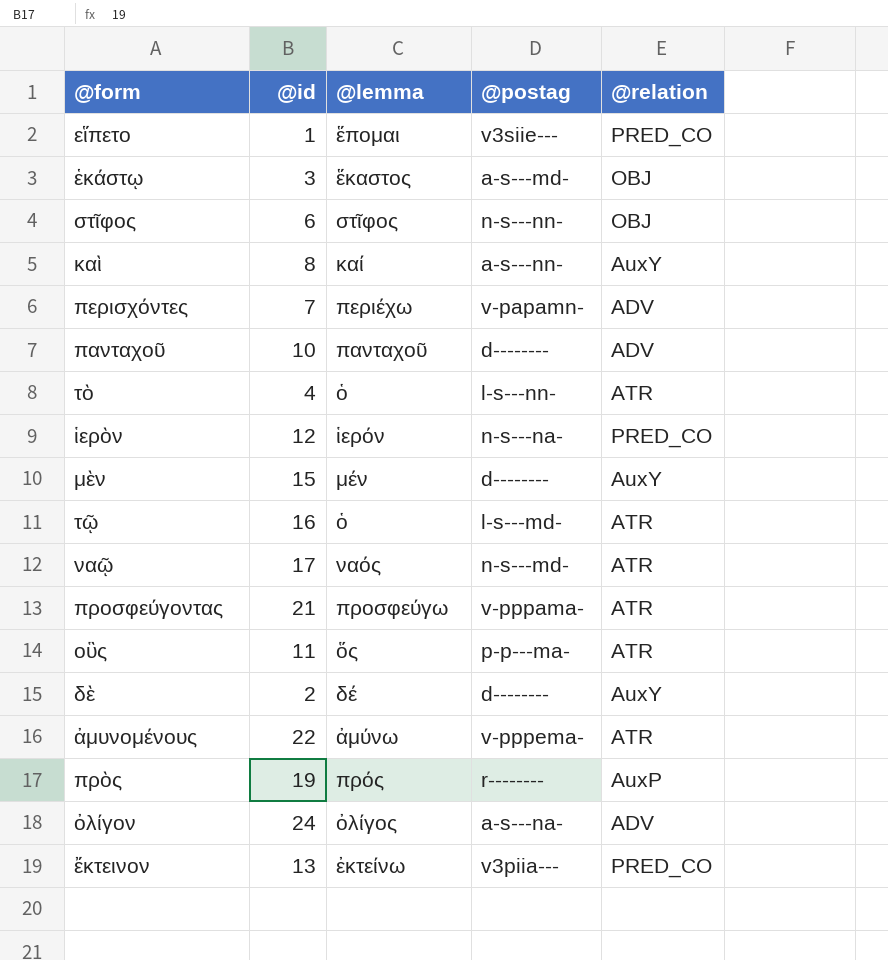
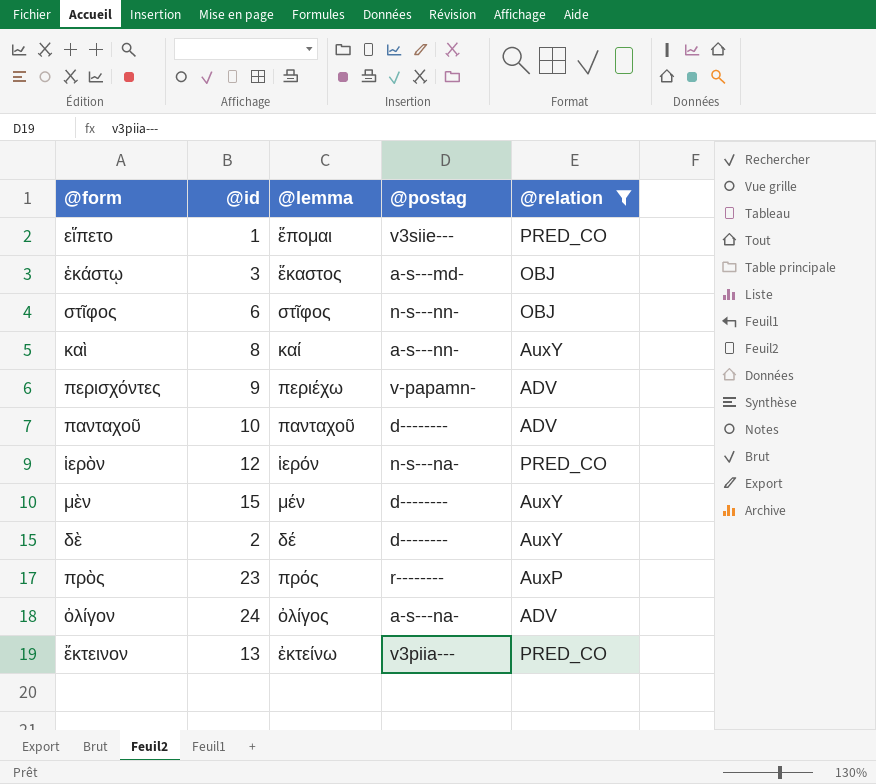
filter: none -> @relation != ATR
περισχόντες | @id: 7 -> 9
πρὸς | @id: 19 -> 23

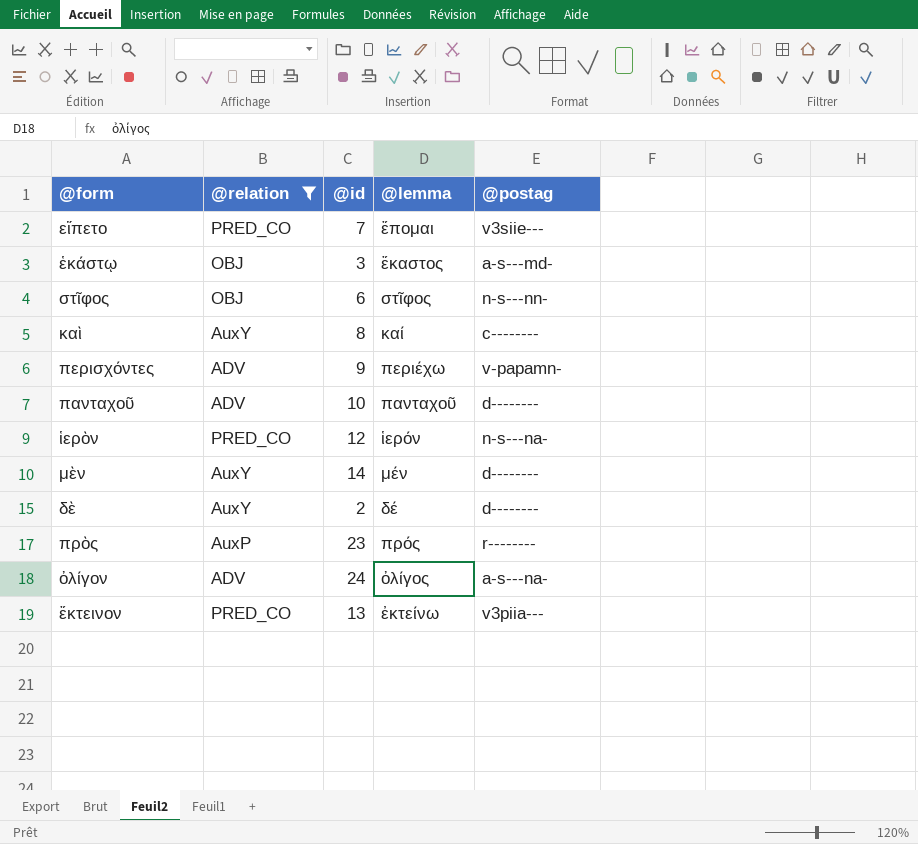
column @relation | position: 5 -> 2
εἵπετο | @id: 1 -> 7
καὶ | @postag: a-s---nn- -> c--------
μὲν | @id: 15 -> 14

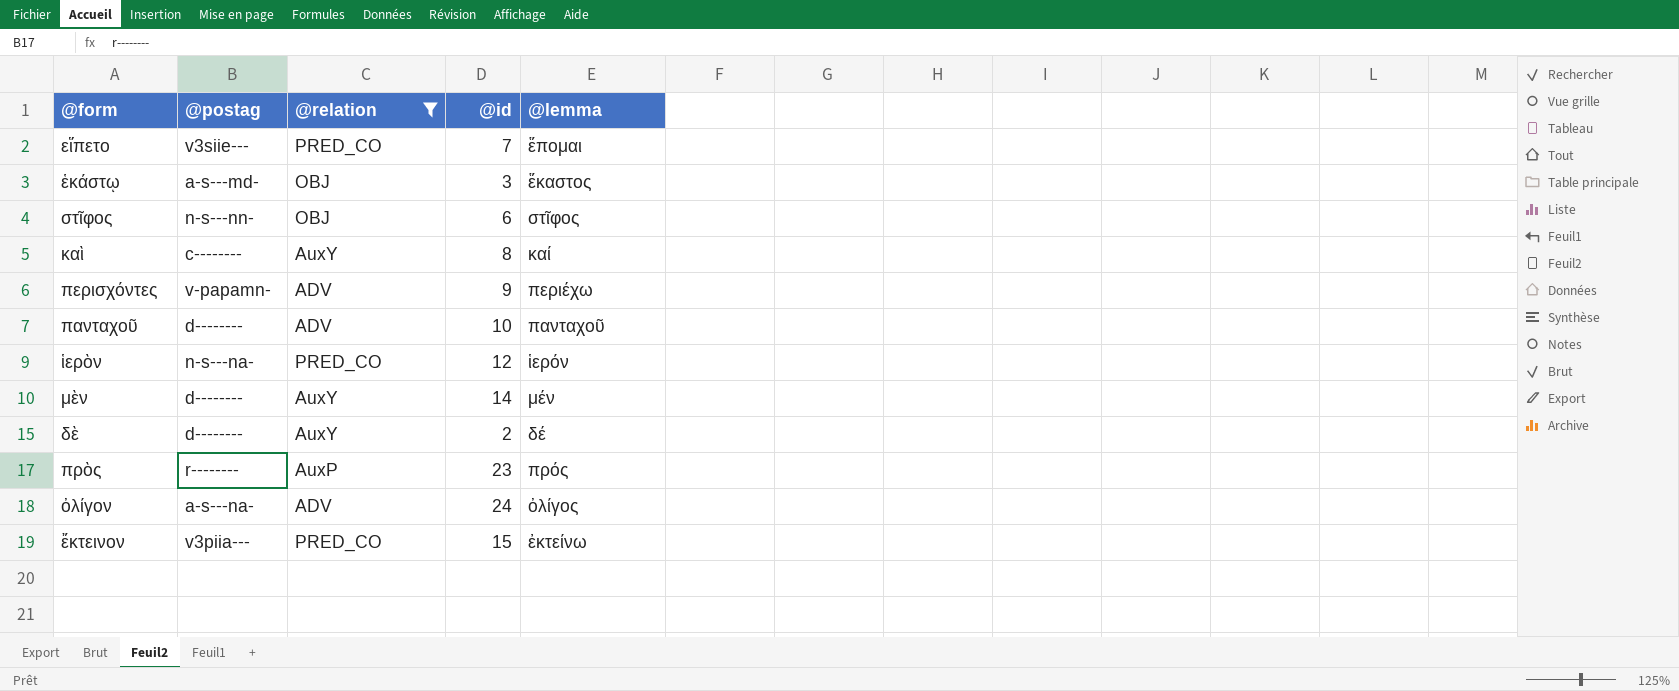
column @postag | position: 5 -> 2
ἔκτεινον | @id: 13 -> 15

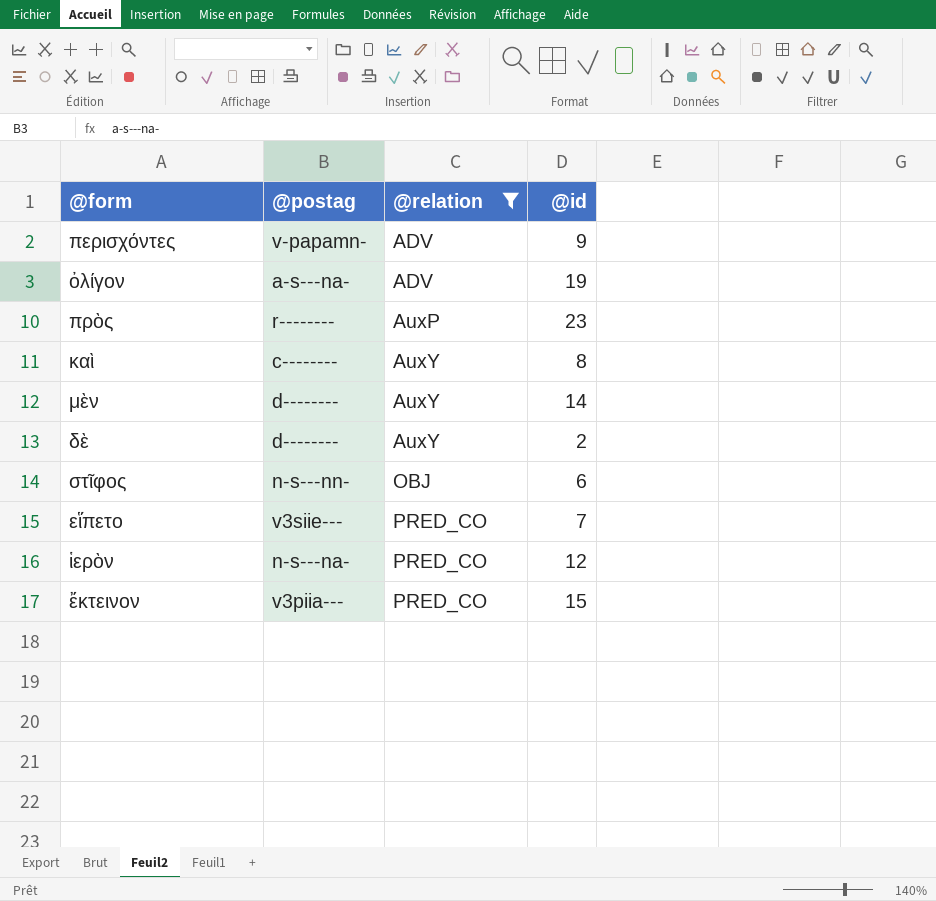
row order: none -> @relation ascending
column @lemma | position: 5 -> none
row ἑκάστῳ: a-s---md- | OBJ | 3 | ἕκαστος -> none
row πανταχοῦ: d-------- | ADV | 10 | πανταχοῦ -> none
ὀλίγον | @id: 24 -> 19

